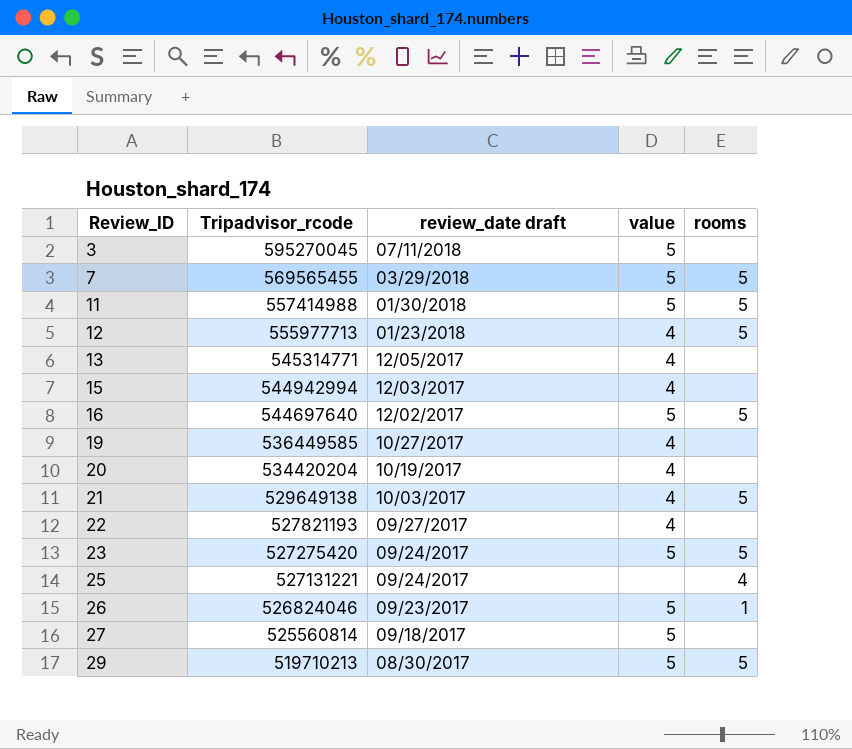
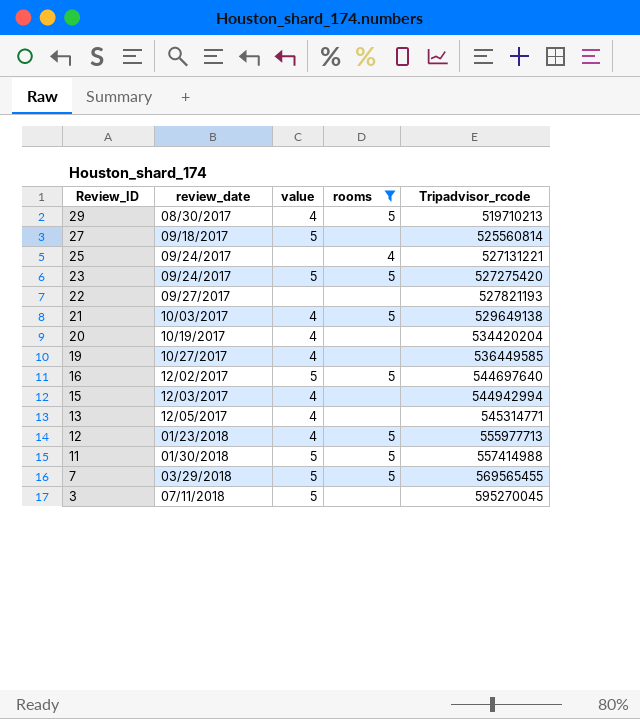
filter: none -> rooms != 1
row order: Review_ID ascending -> Review_ID descending
column name: review_date draft -> review_date
column Tripadvisor_rcode | position: 2 -> 5
29 | value: 5 -> 4
22 | value: 4 -> none

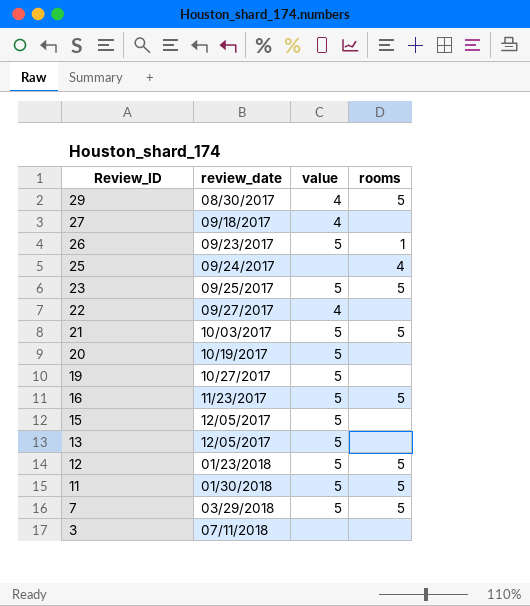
filter: rooms != 1 -> none
column Tripadvisor_rcode | position: 5 -> none
27 | value: 5 -> 4
23 | review_date: 09/24/2017 -> 09/25/2017
22 | value: none -> 4
21 | value: 4 -> 5
20 | value: 4 -> 5
19 | value: 4 -> 5
16 | review_date: 12/02/2017 -> 11/23/2017
15 | review_date: 12/03/2017 -> 12/05/2017
15 | value: 4 -> 5
13 | value: 4 -> 5
12 | value: 4 -> 5
3 | value: 5 -> none

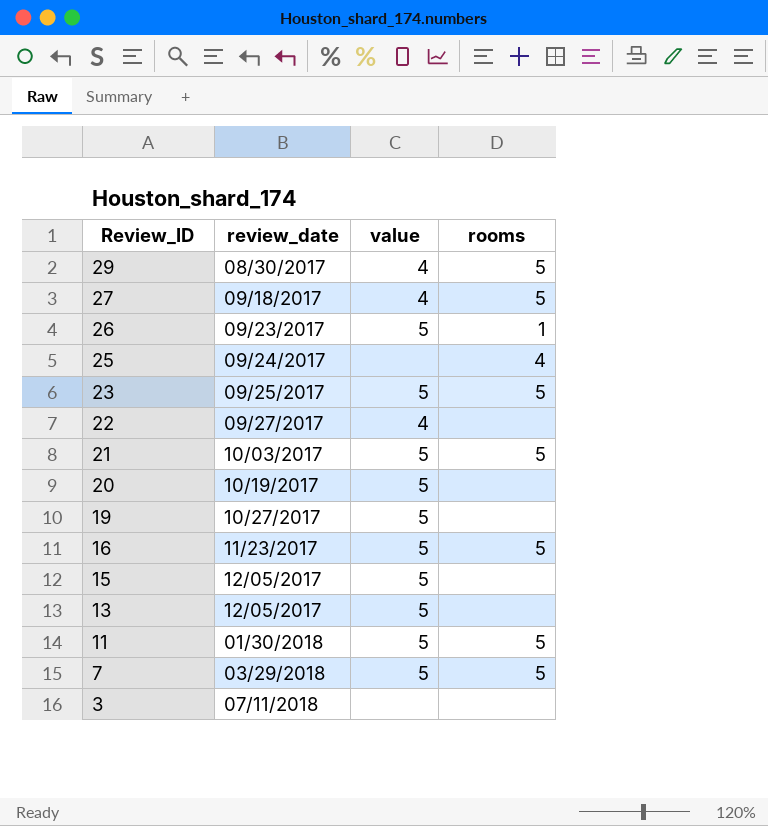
row 12: 01/23/2018 | 5 | 5 -> none
27 | rooms: none -> 5

